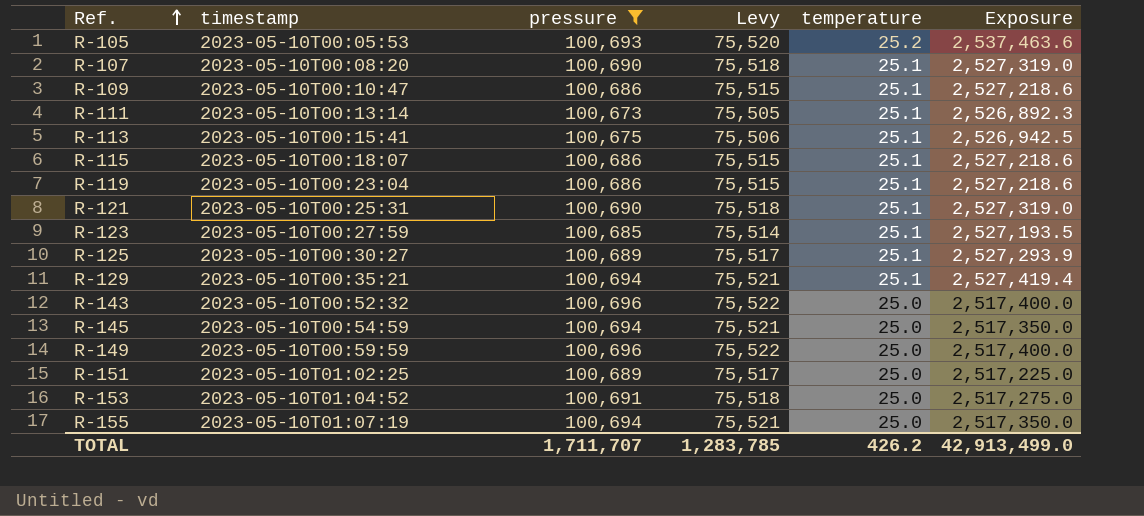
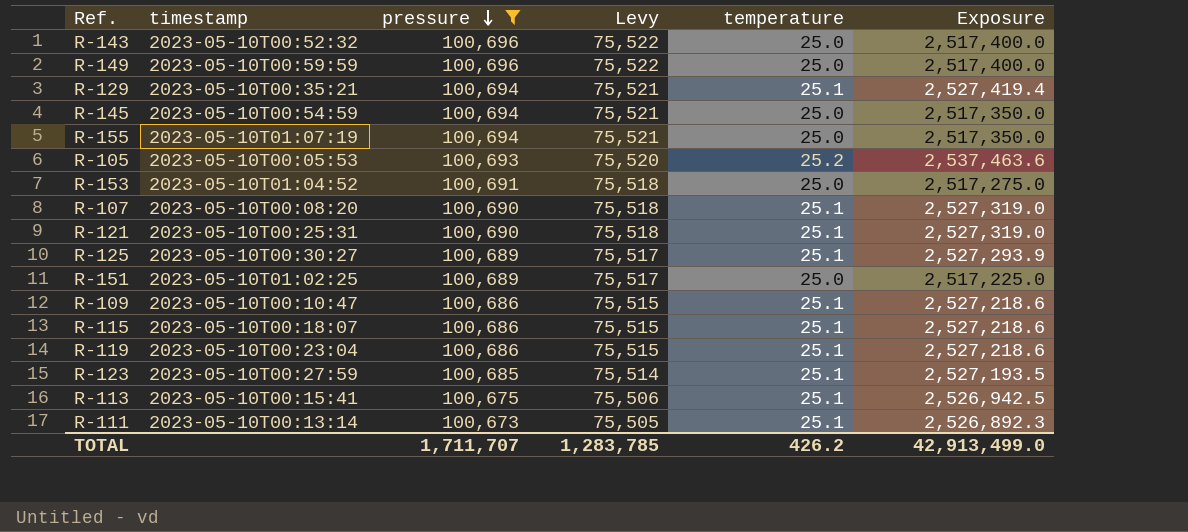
row order: Ref. ascending -> pressure descending

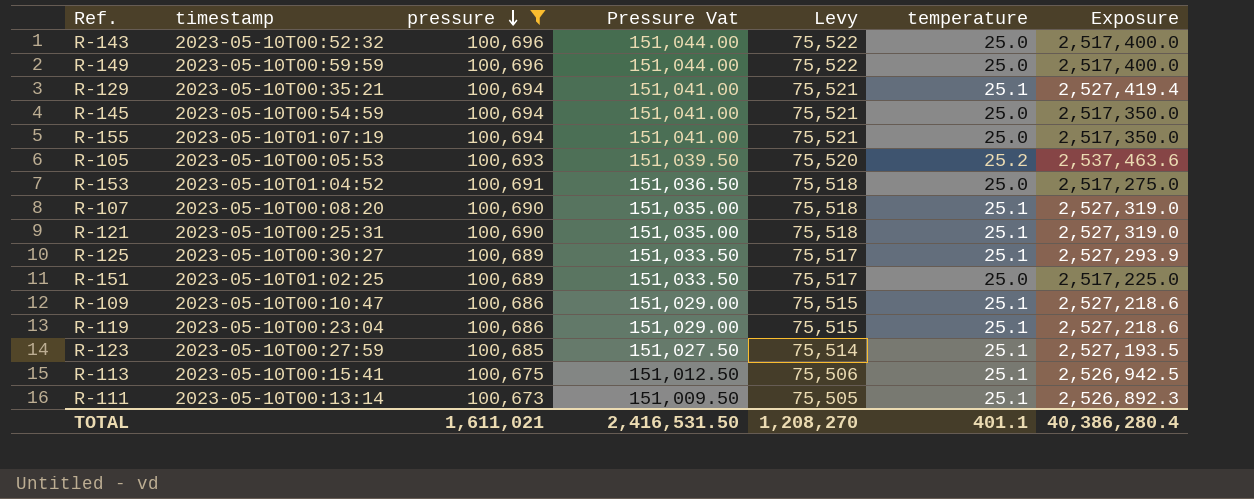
column Pressure Vat | formula: none -> [pressure] * 1.5
row R-115: 2023-05-10T00:18:07 | 100,686 | 75,515 | 25.1 | 2,527,218.6 -> none
TOTAL | pressure: 1,711,707 -> 1,611,021
TOTAL | Levy: 1,283,785 -> 1,208,270
TOTAL | temperature: 426.2 -> 401.1
TOTAL | Exposure: 42,913,499.0 -> 40,386,280.4

